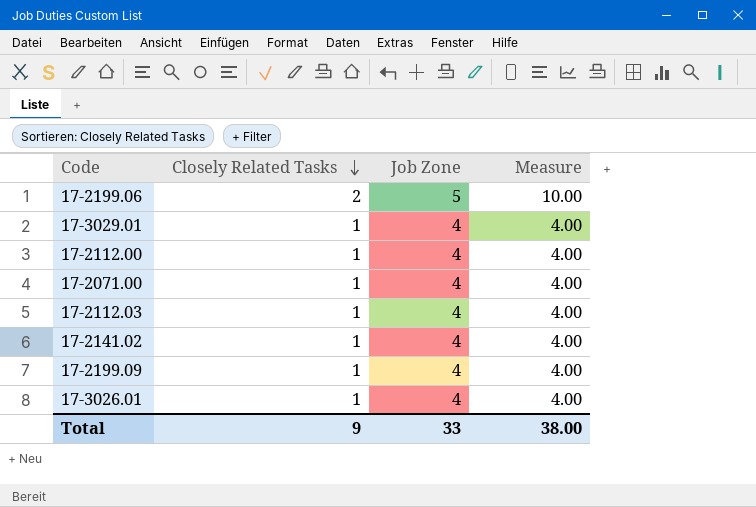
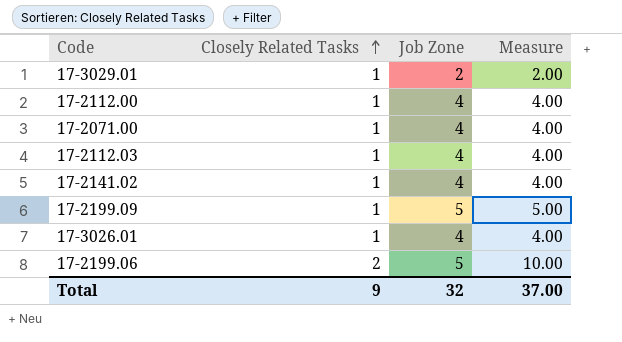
row order: Closely Related Tasks descending -> Closely Related Tasks ascending
17-3029.01 | Job Zone: 4 -> 2
17-3029.01 | Measure: 4.00 -> 2.00
17-2199.09 | Job Zone: 4 -> 5
17-2199.09 | Measure: 4.00 -> 5.00
Total | Job Zone: 33 -> 32
Total | Measure: 38.00 -> 37.00

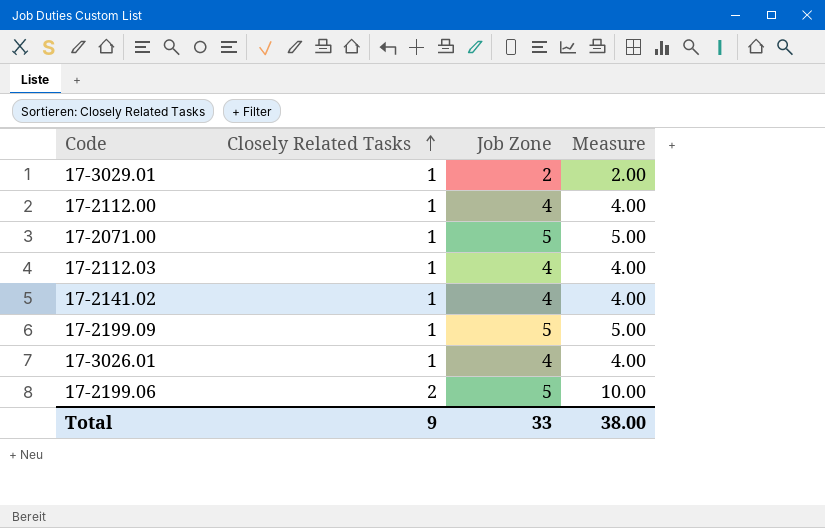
17-2071.00 | Job Zone: 4 -> 5
17-2071.00 | Measure: 4.00 -> 5.00
Total | Job Zone: 32 -> 33
Total | Measure: 37.00 -> 38.00

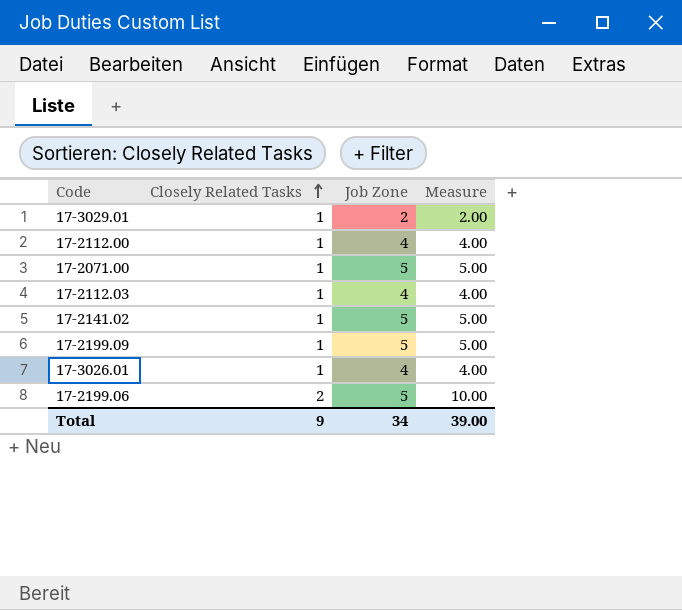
17-2141.02 | Job Zone: 4 -> 5
17-2141.02 | Measure: 4.00 -> 5.00
Total | Job Zone: 33 -> 34
Total | Measure: 38.00 -> 39.00

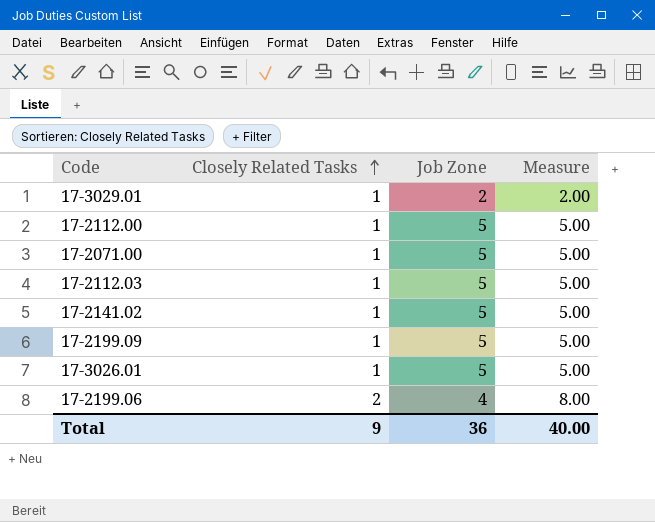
17-2112.00 | Job Zone: 4 -> 5
17-2112.00 | Measure: 4.00 -> 5.00
17-2112.03 | Job Zone: 4 -> 5
17-2112.03 | Measure: 4.00 -> 5.00
17-3026.01 | Job Zone: 4 -> 5
17-3026.01 | Measure: 4.00 -> 5.00
17-2199.06 | Job Zone: 5 -> 4
17-2199.06 | Measure: 10.00 -> 8.00
Total | Job Zone: 34 -> 36
Total | Measure: 39.00 -> 40.00

